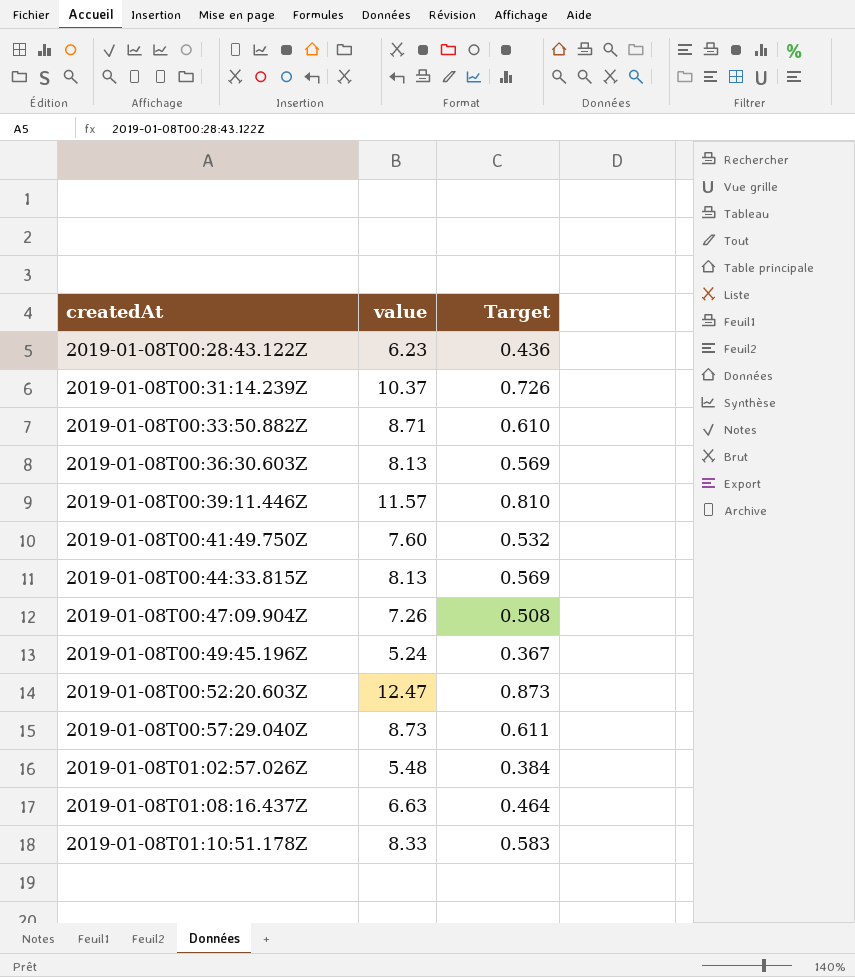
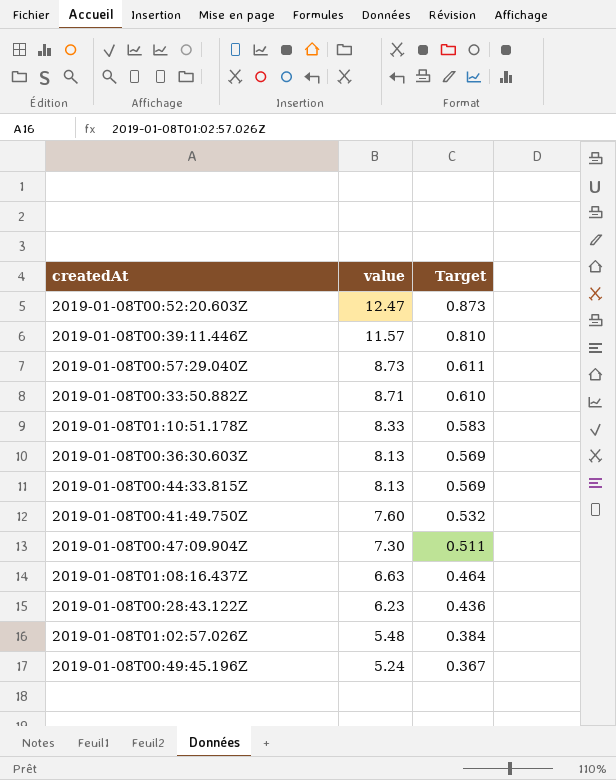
row order: createdAt ascending -> value descending
row 2019-01-08T00:31:14.239Z: 10.37 | 0.726 -> none
2019-01-08T00:47:09.904Z | value: 7.26 -> 7.30
2019-01-08T00:47:09.904Z | Target: 0.508 -> 0.511

